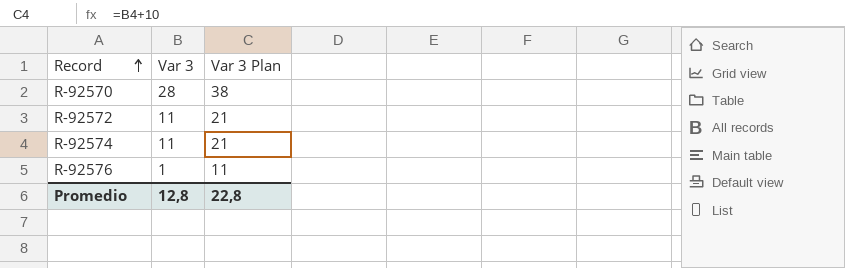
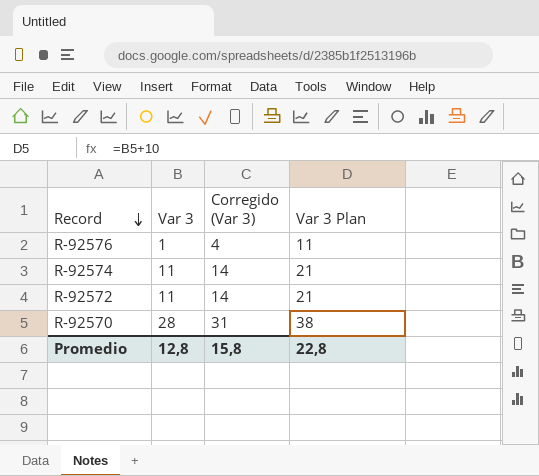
row order: Record ascending -> Record descending
column Corregido (Var 3) | formula: none -> [Var 3] + 3

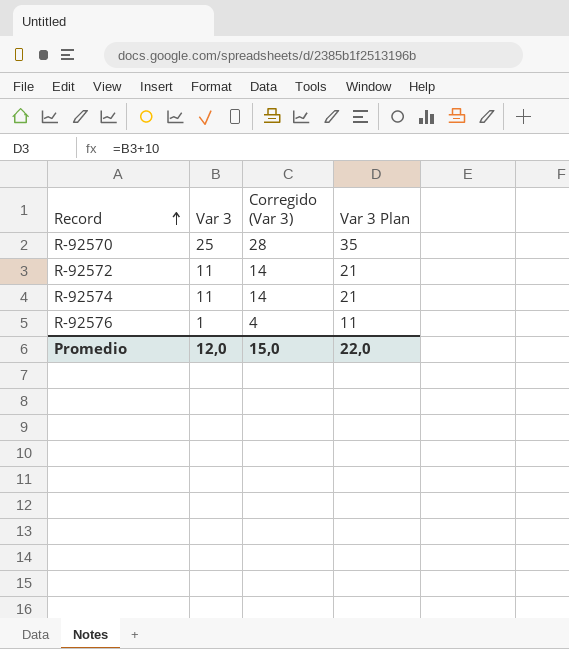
row order: Record descending -> Record ascending
R-92570 | Var 3: 28 -> 25
R-92570 | Corregido (Var 3): 31 -> 28
R-92570 | Var 3 Plan: 38 -> 35
Promedio | Var 3: 12,8 -> 12,0
Promedio | Corregido (Var 3): 15,8 -> 15,0
Promedio | Var 3 Plan: 22,8 -> 22,0

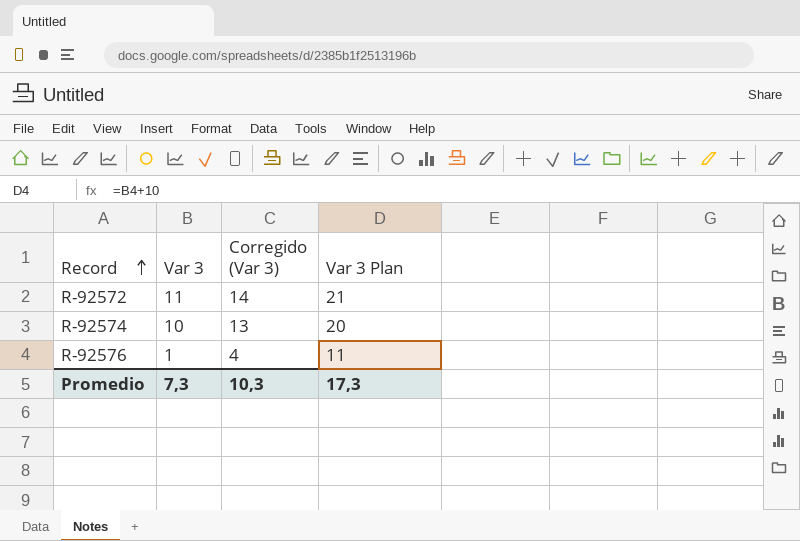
row R-92570: 25 | 28 | 35 -> none
R-92574 | Var 3: 11 -> 10
R-92574 | Corregido (Var 3): 14 -> 13
R-92574 | Var 3 Plan: 21 -> 20
Promedio | Var 3: 12,0 -> 7,3
Promedio | Corregido (Var 3): 15,0 -> 10,3
Promedio | Var 3 Plan: 22,0 -> 17,3

